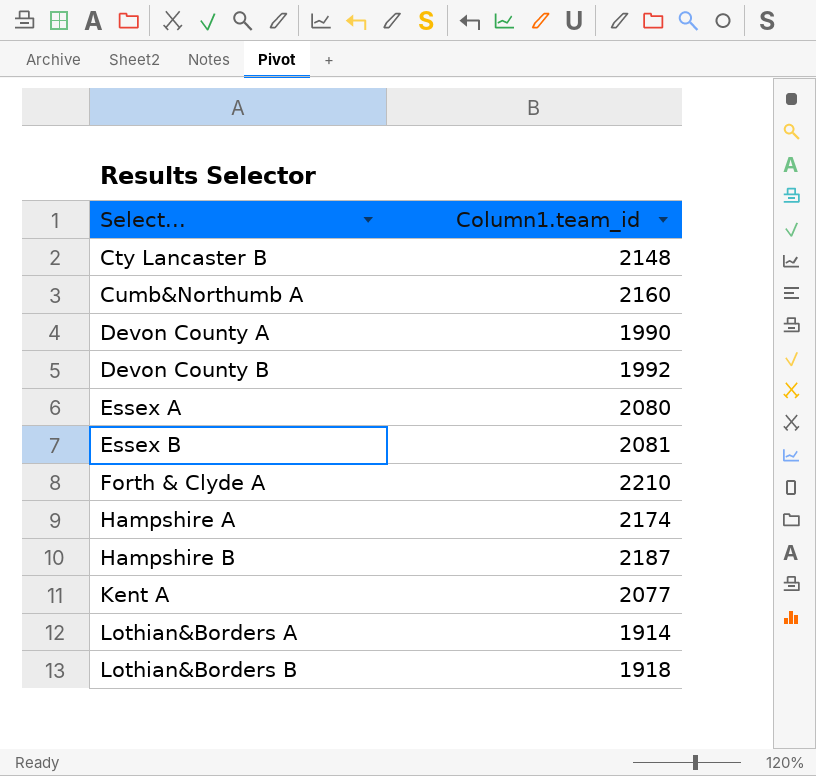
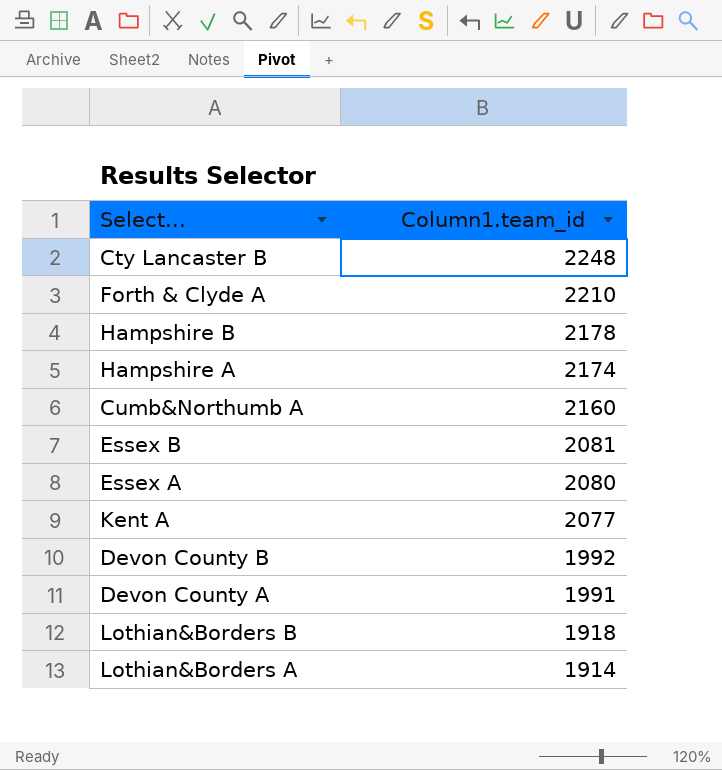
row order: Select... ascending -> Column1.team_id descending
Cty Lancaster B | Column1.team_id: 2148 -> 2248
Hampshire B | Column1.team_id: 2187 -> 2178
Devon County A | Column1.team_id: 1990 -> 1991

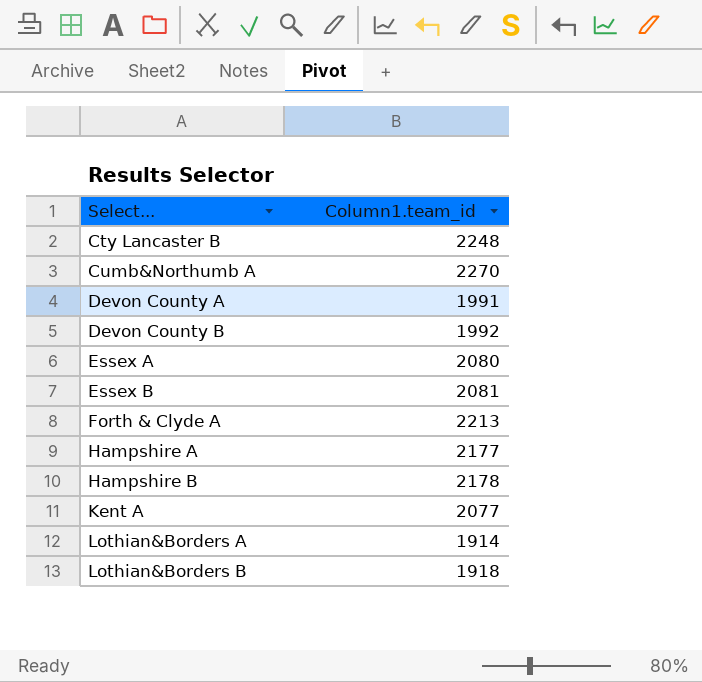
row order: Column1.team_id descending -> Select... ascending
Cumb&Northumb A | Column1.team_id: 2160 -> 2270
Forth & Clyde A | Column1.team_id: 2210 -> 2213
Hampshire A | Column1.team_id: 2174 -> 2177

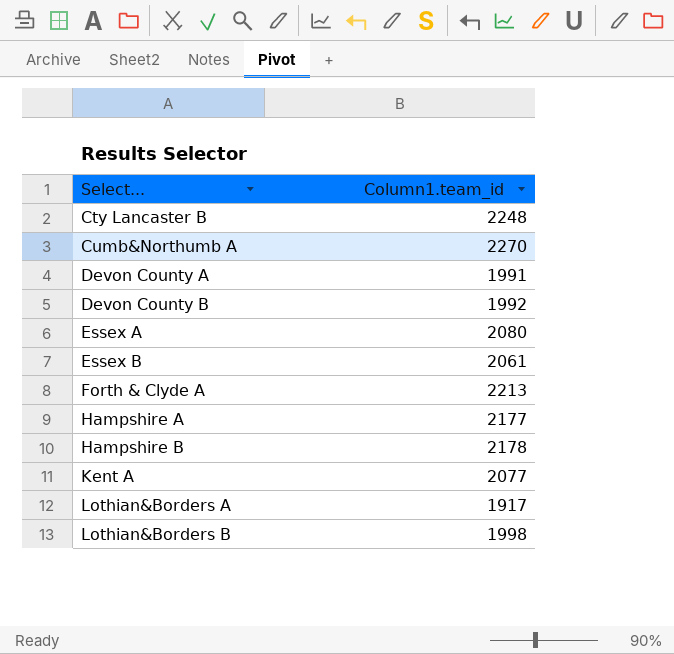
Essex B | Column1.team_id: 2081 -> 2061
Lothian&Borders A | Column1.team_id: 1914 -> 1917
Lothian&Borders B | Column1.team_id: 1918 -> 1998

